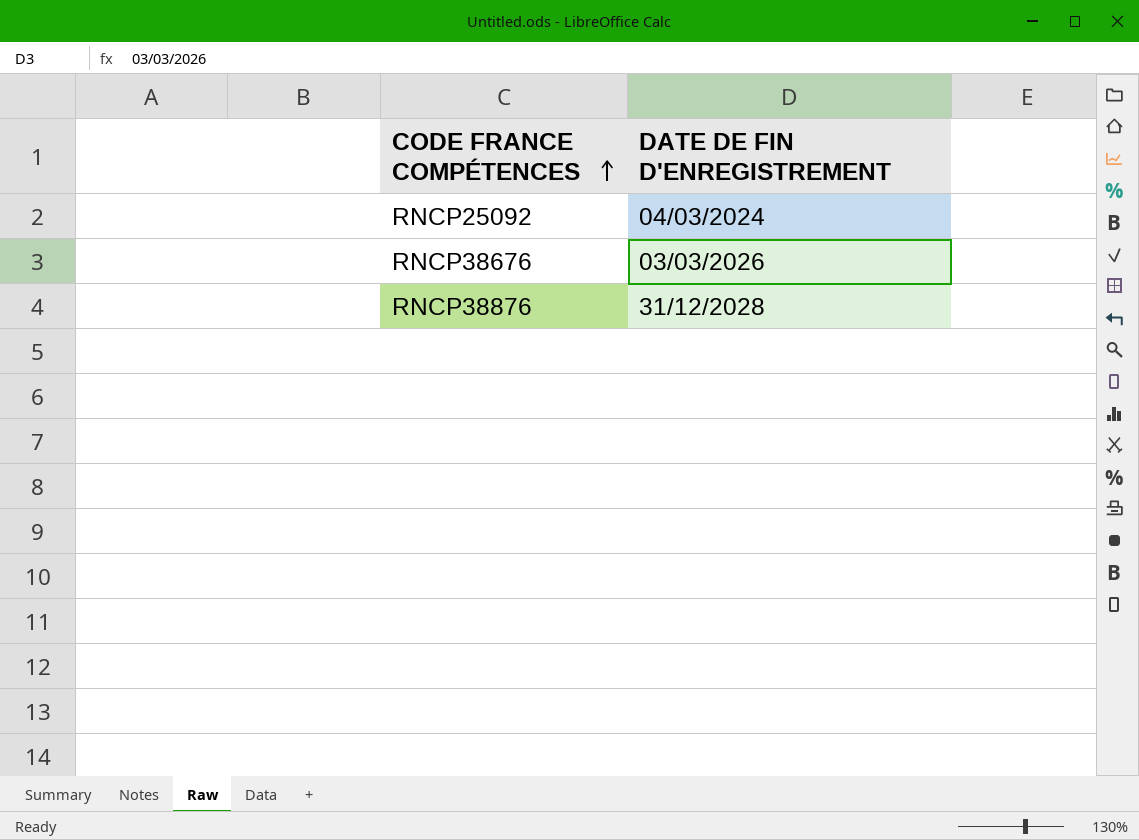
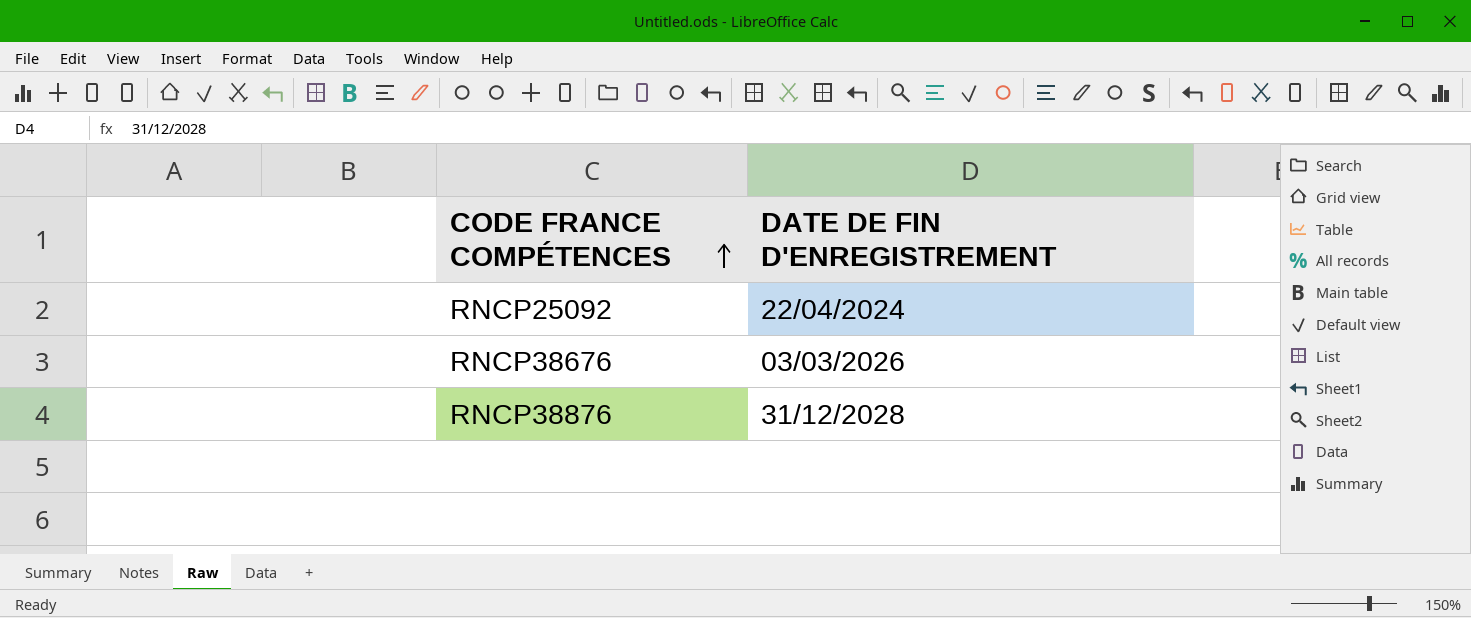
RNCP25092 | DATE DE FIN D'ENREGISTREMENT: 04/03/2024 -> 22/04/2024

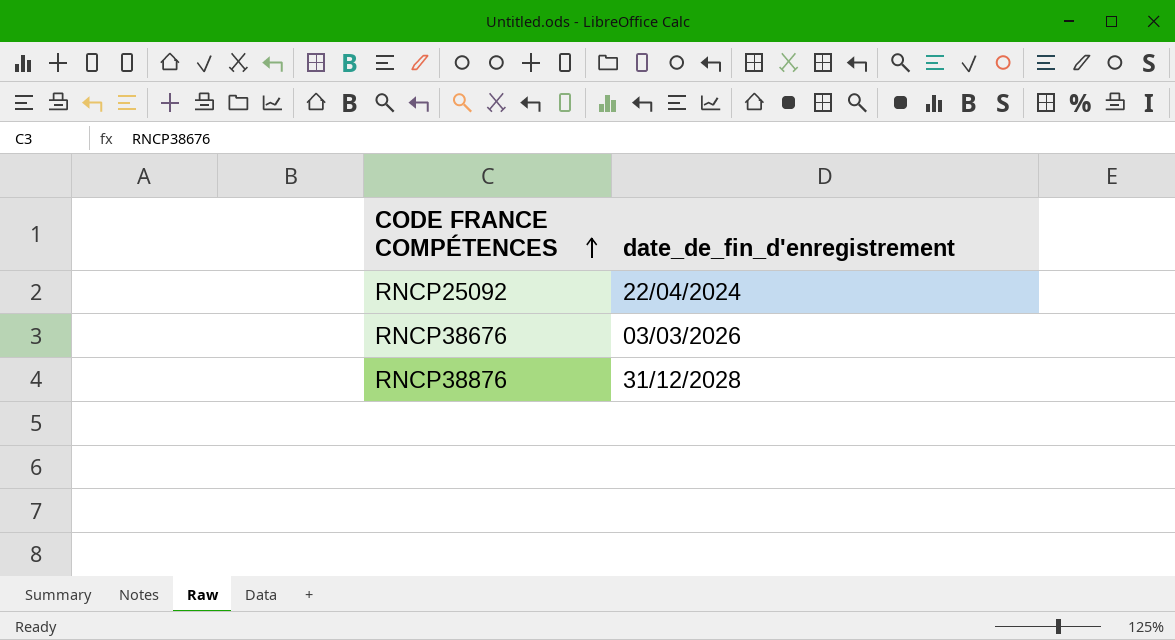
column name: DATE DE FIN D'ENREGISTREMENT -> date_de_fin_d'enregistrement

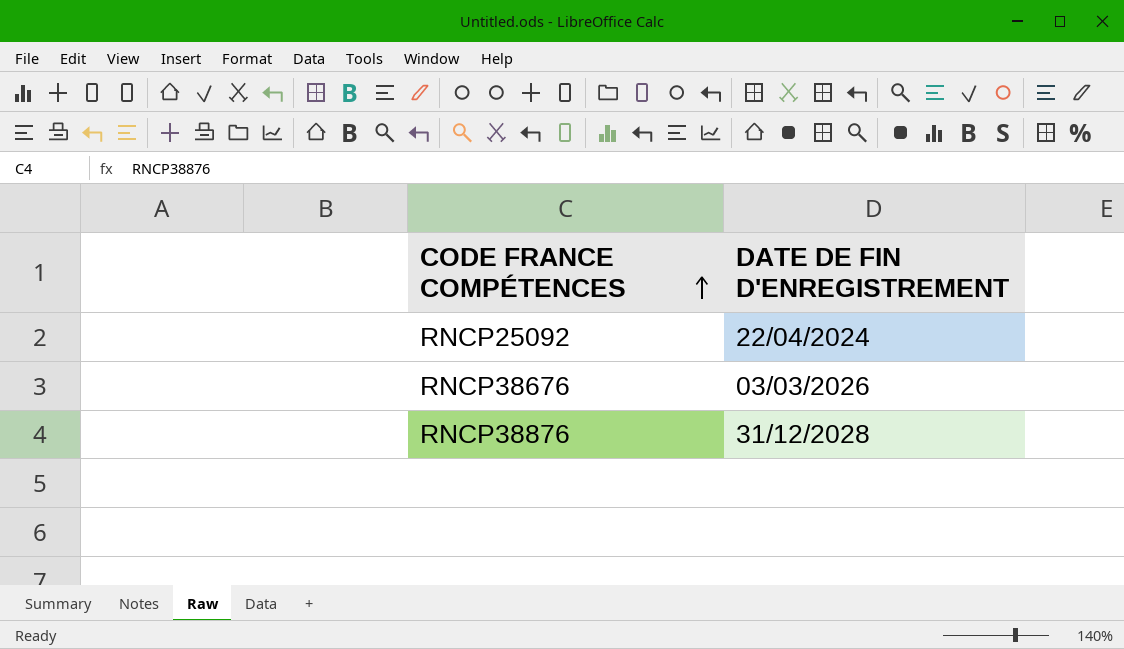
column name: date_de_fin_d'enregistrement -> DATE DE FIN D'ENREGISTREMENT

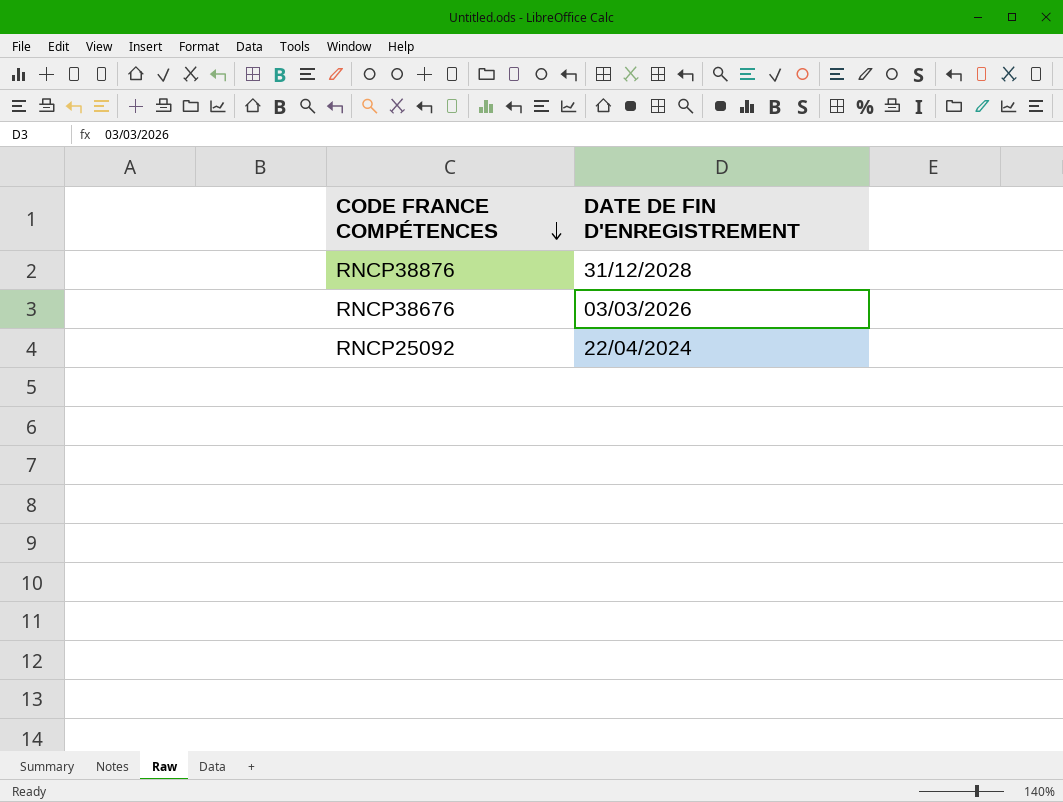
row order: CODE FRANCE COMPÉTENCES ascending -> CODE FRANCE COMPÉTENCES descending

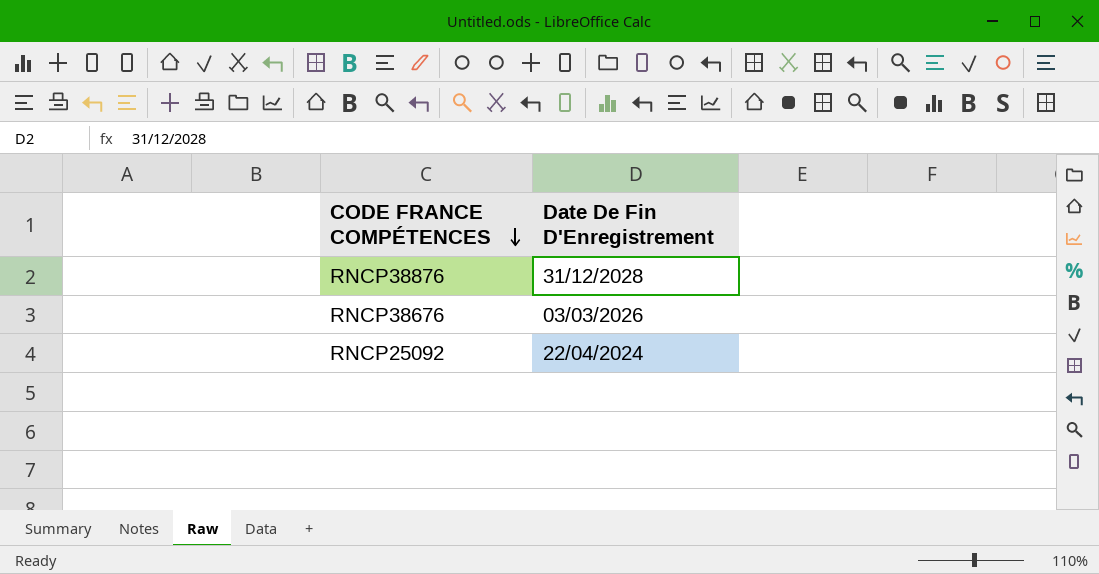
column name: DATE DE FIN D'ENREGISTREMENT -> Date De Fin D'Enregistrement

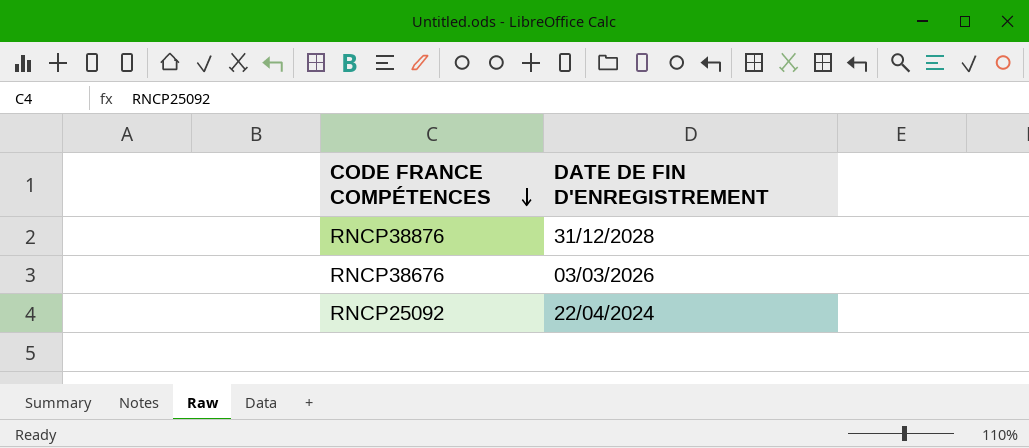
column name: Date De Fin D'Enregistrement -> DATE DE FIN D'ENREGISTREMENT

